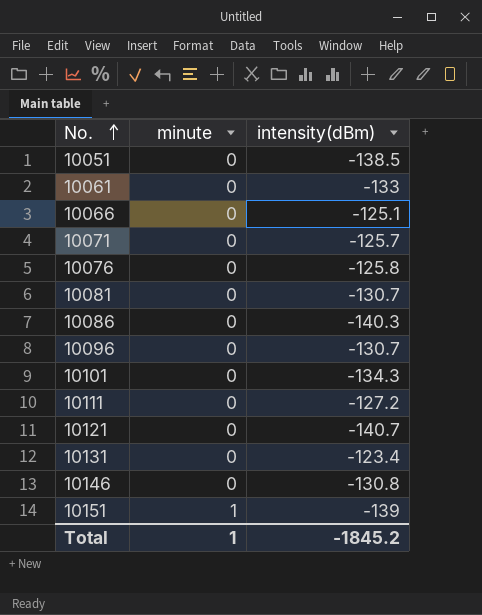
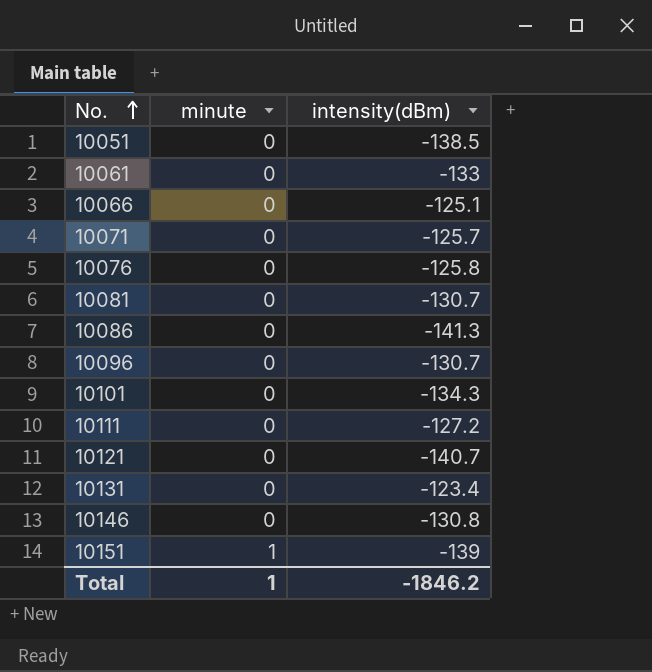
10086 | intensity(dBm): -140.3 -> -141.3
Total | intensity(dBm): -1845.2 -> -1846.2

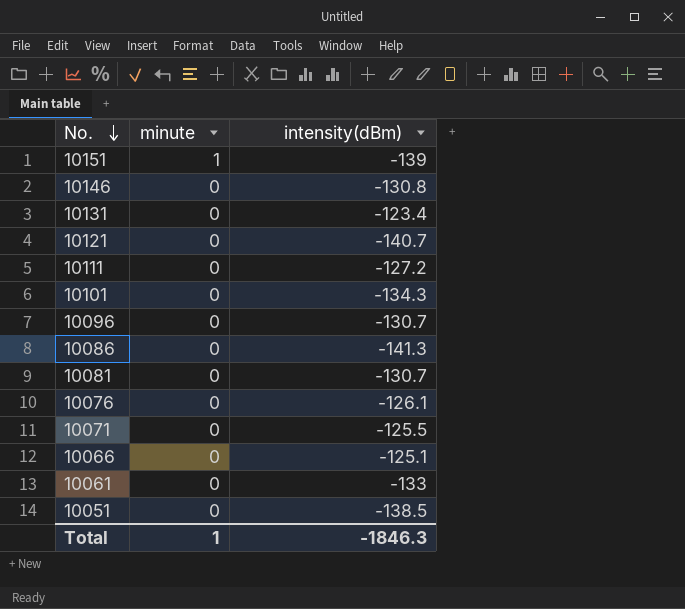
row order: No. ascending -> No. descending
10076 | intensity(dBm): -125.8 -> -126.1
10071 | intensity(dBm): -125.7 -> -125.5
Total | intensity(dBm): -1846.2 -> -1846.3

